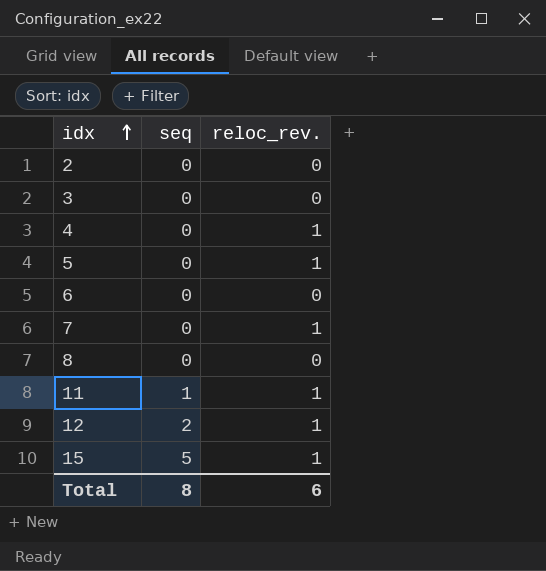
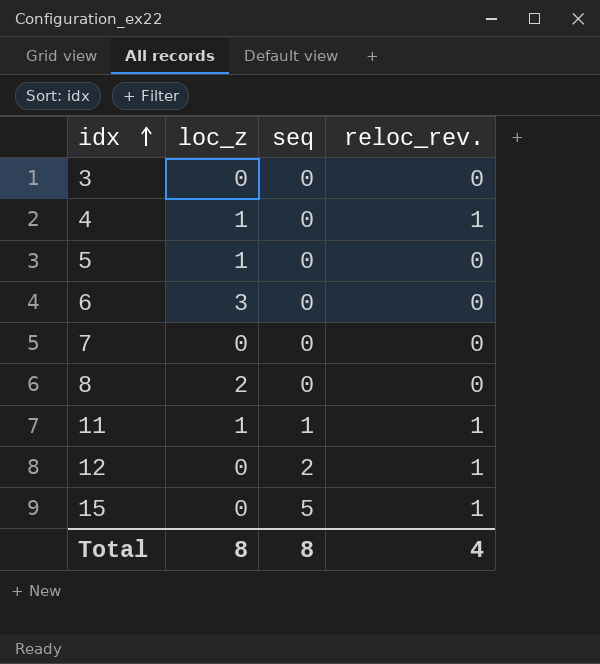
column loc_z | position: none -> 2
row 2: 0 | 0 -> none
5 | reloc_rev.: 1 -> 0
7 | reloc_rev.: 1 -> 0
Total | reloc_rev.: 6 -> 4

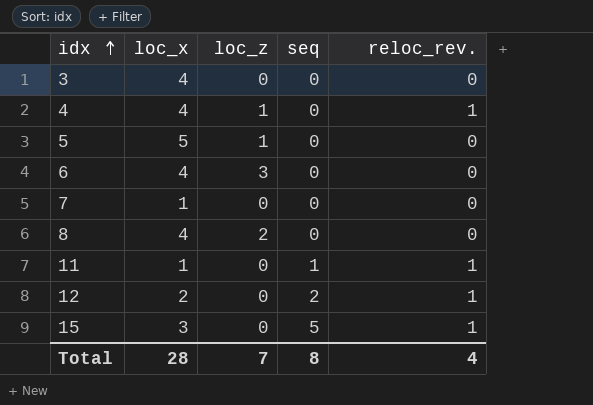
column loc_x | position: none -> 2
11 | loc_z: 1 -> 0
Total | loc_z: 8 -> 7

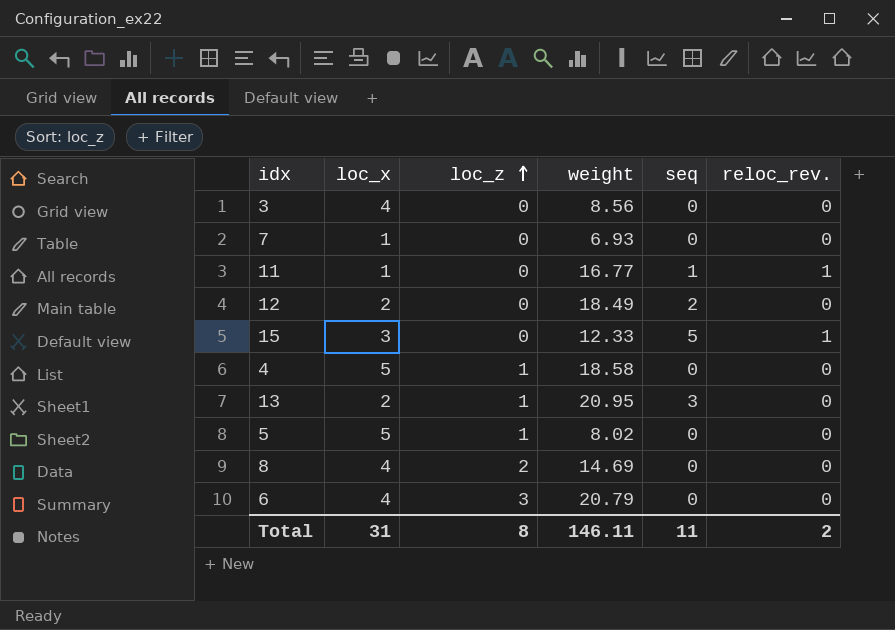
row order: idx ascending -> loc_z ascending
column weight | position: none -> 4
12 | reloc_rev.: 1 -> 0
4 | loc_x: 4 -> 5
4 | reloc_rev.: 1 -> 0
row 13: none -> 2 | 1 | 20.95 | 3 | 0
Total | loc_x: 28 -> 31
Total | loc_z: 7 -> 8
Total | seq: 8 -> 11
Total | reloc_rev.: 4 -> 2

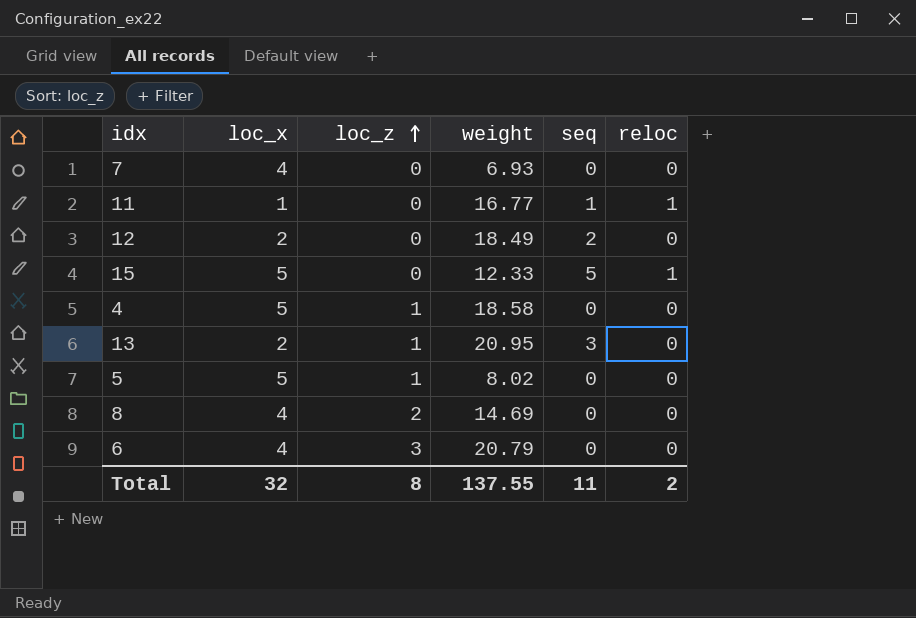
column name: reloc_rev. -> reloc
row 3: 4 | 0 | 8.56 | 0 | 0 -> none
7 | loc_x: 1 -> 4
15 | loc_x: 3 -> 5
Total | loc_x: 31 -> 32
Total | weight: 146.11 -> 137.55

